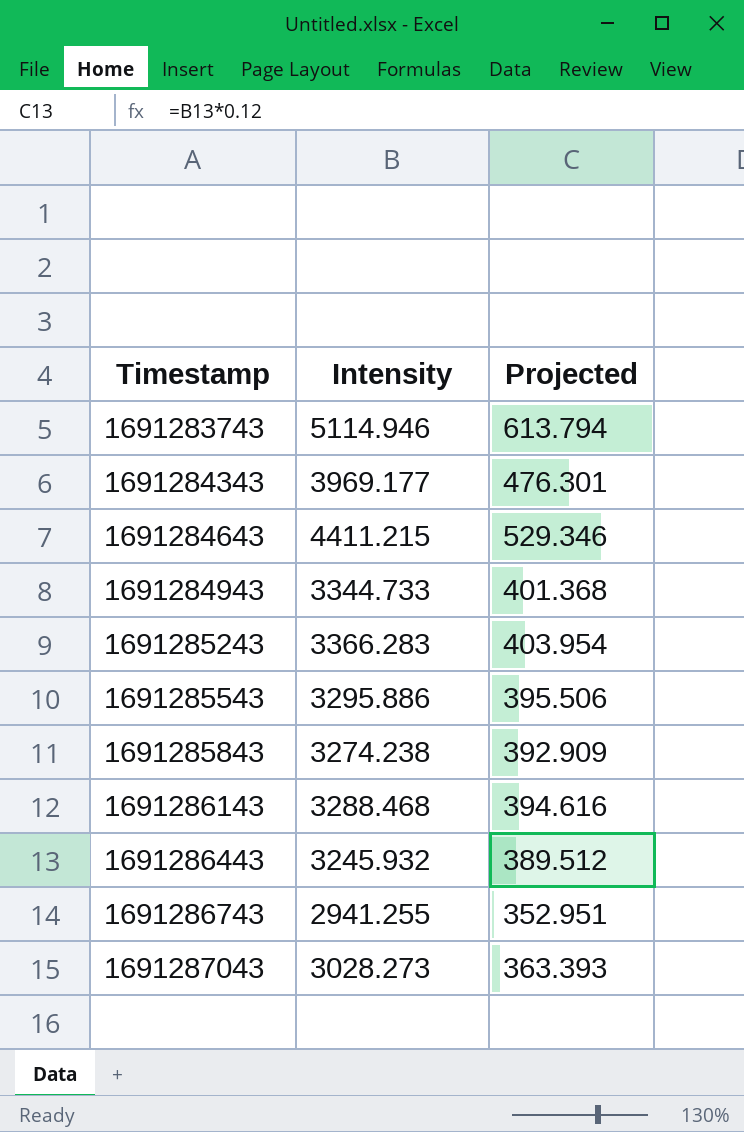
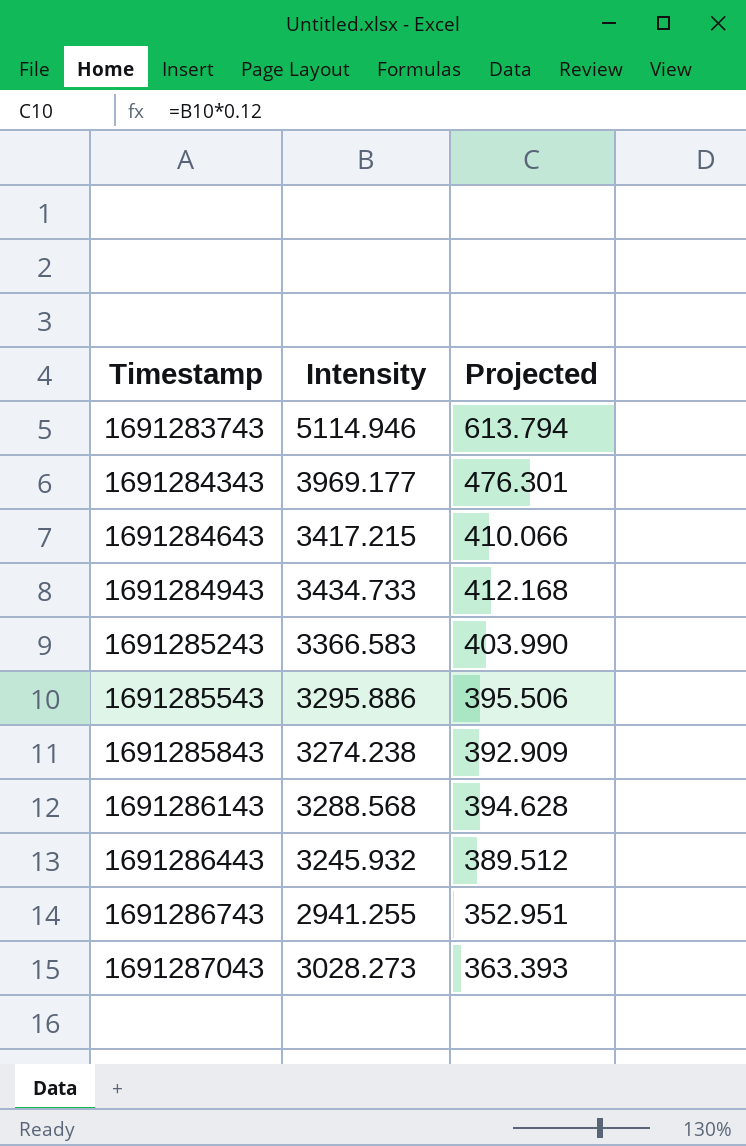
1691284643 | Intensity: 4411.215 -> 3417.215
1691284643 | Projected: 529.346 -> 410.066
1691284943 | Intensity: 3344.733 -> 3434.733
1691284943 | Projected: 401.368 -> 412.168
1691285243 | Intensity: 3366.283 -> 3366.583
1691285243 | Projected: 403.954 -> 403.990
1691286143 | Intensity: 3288.468 -> 3288.568
1691286143 | Projected: 394.616 -> 394.628

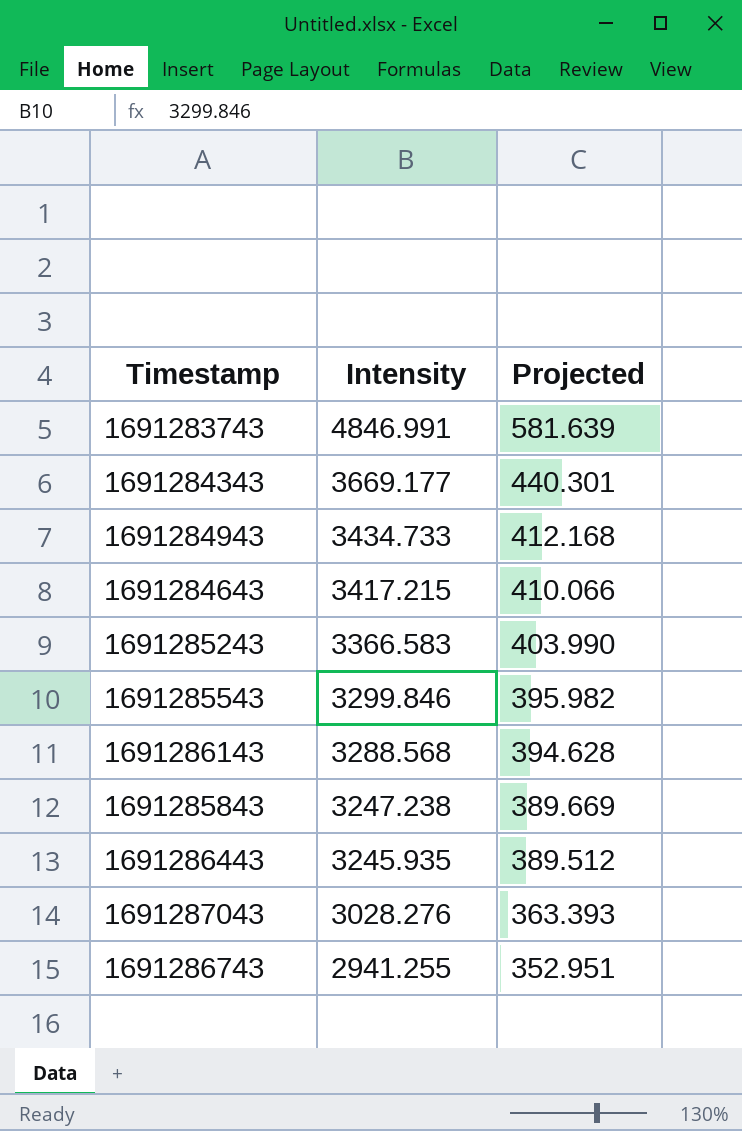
row order: Timestamp ascending -> Intensity descending
1691283743 | Intensity: 5114.946 -> 4846.991
1691283743 | Projected: 613.794 -> 581.639
1691284343 | Intensity: 3969.177 -> 3669.177
1691284343 | Projected: 476.301 -> 440.301
1691285543 | Intensity: 3295.886 -> 3299.846
1691285543 | Projected: 395.506 -> 395.982
1691285843 | Intensity: 3274.238 -> 3247.238
1691285843 | Projected: 392.909 -> 389.669
1691286443 | Intensity: 3245.932 -> 3245.935
1691287043 | Intensity: 3028.273 -> 3028.276

